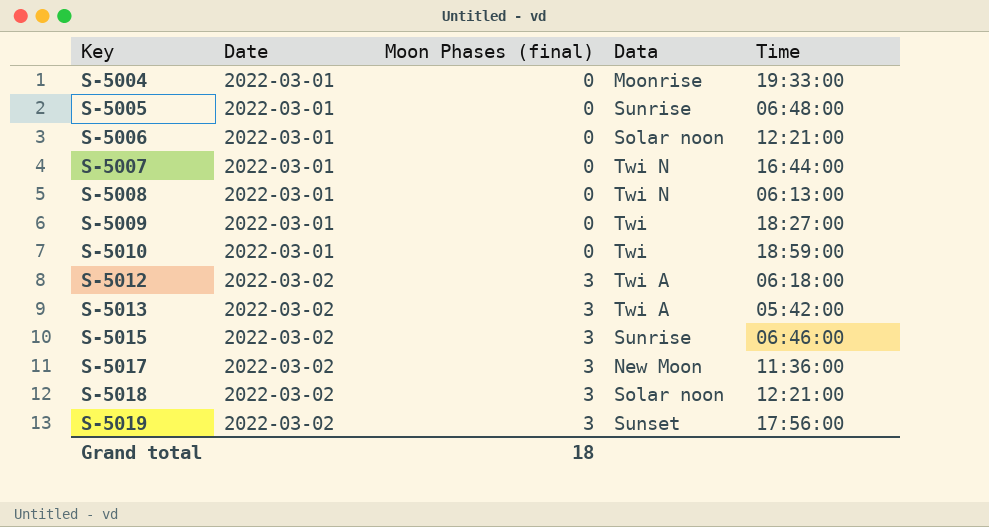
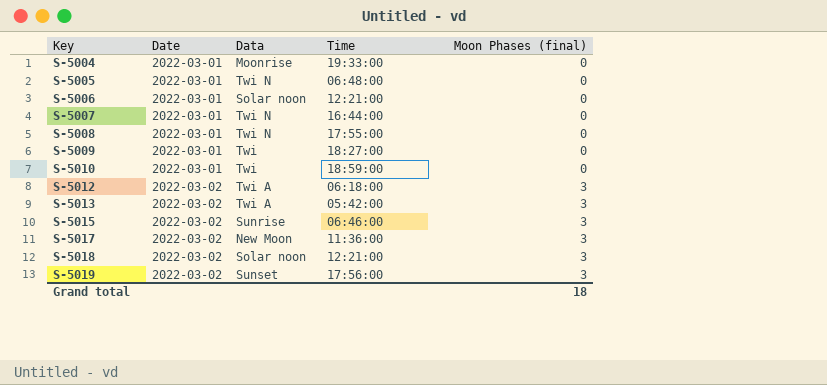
column Moon Phases (final) | position: 3 -> 5
S-5005 | Data: Sunrise -> Twi N
S-5008 | Time: 06:13:00 -> 17:55:00

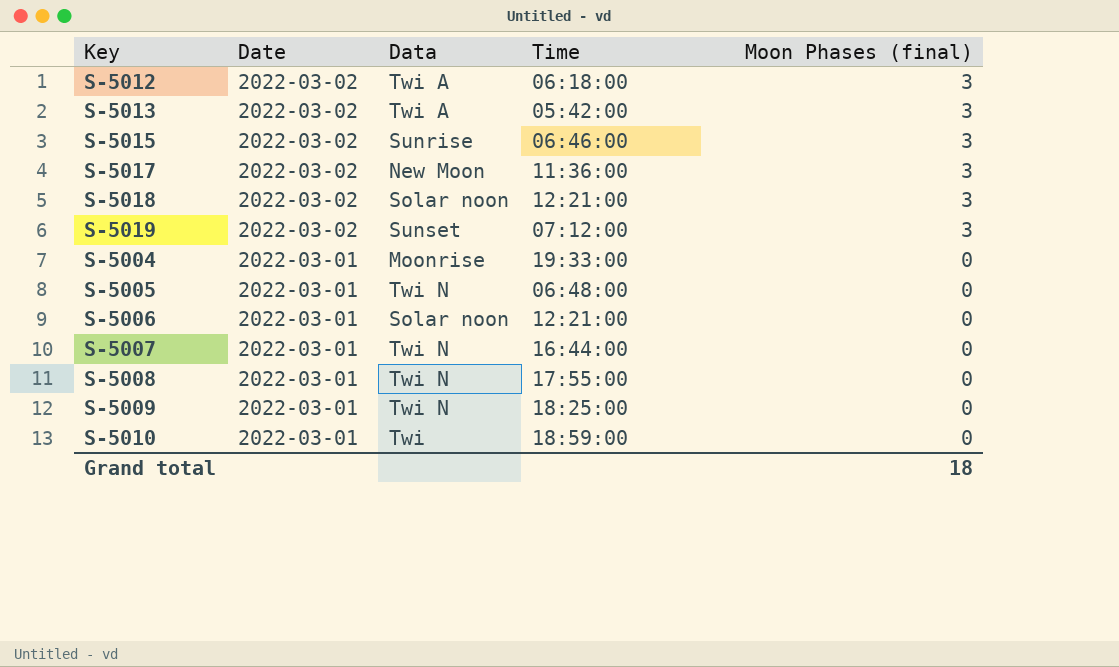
row order: Key ascending -> Date descending
S-5019 | Time: 17:56:00 -> 07:12:00
S-5009 | Data: Twi -> Twi N
S-5009 | Time: 18:27:00 -> 18:25:00

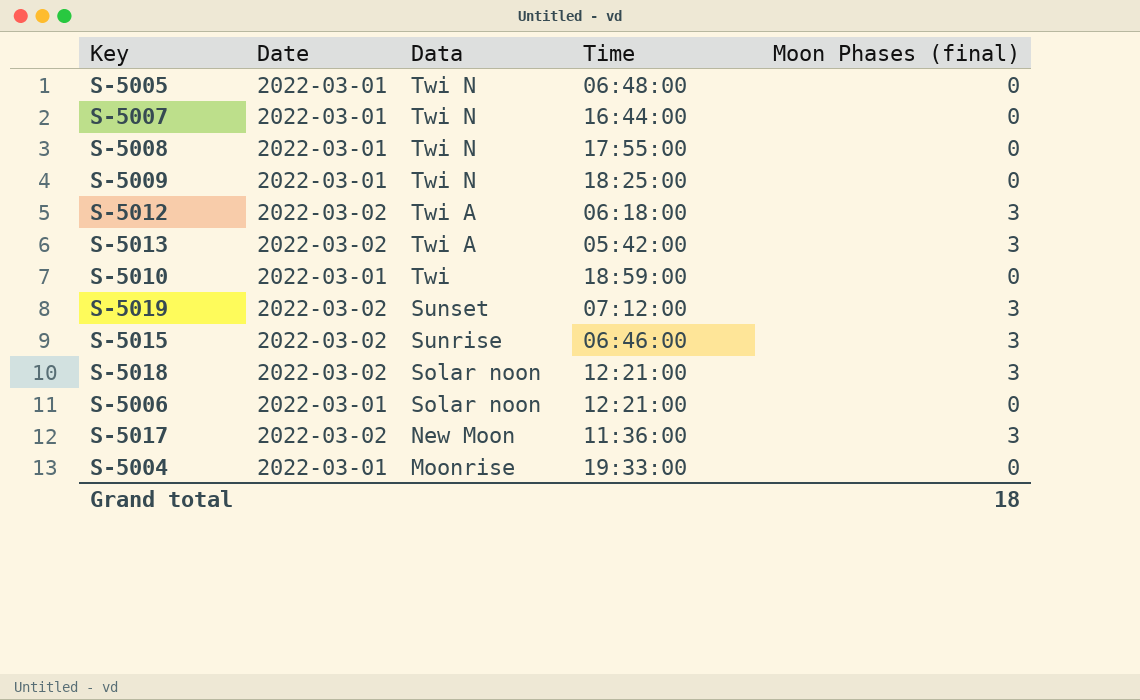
row order: Date descending -> Data descending

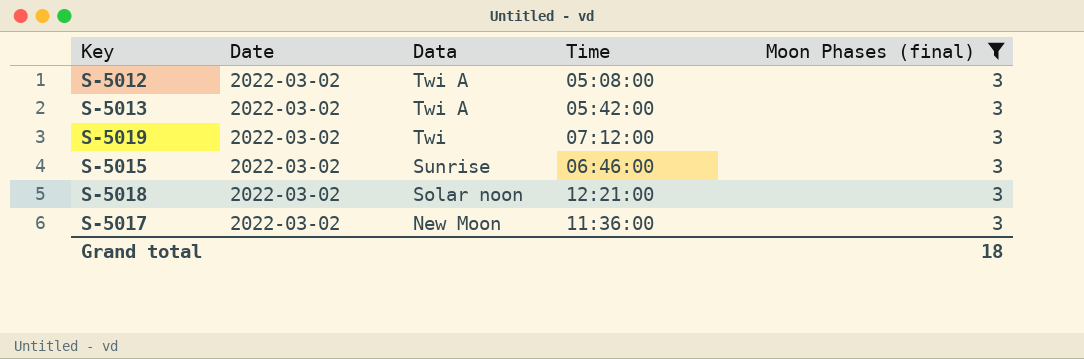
filter: none -> Moon Phases (final) = 3
S-5012 | Time: 06:18:00 -> 05:08:00
S-5019 | Data: Sunset -> Twi

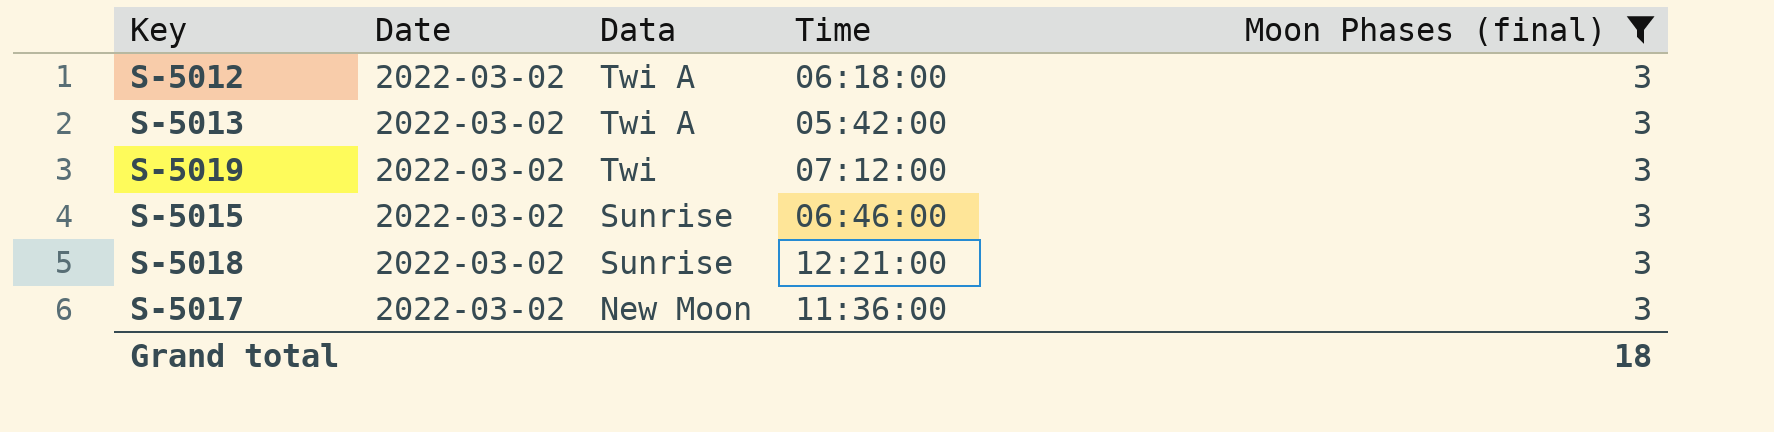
S-5012 | Time: 05:08:00 -> 06:18:00
S-5018 | Data: Solar noon -> Sunrise

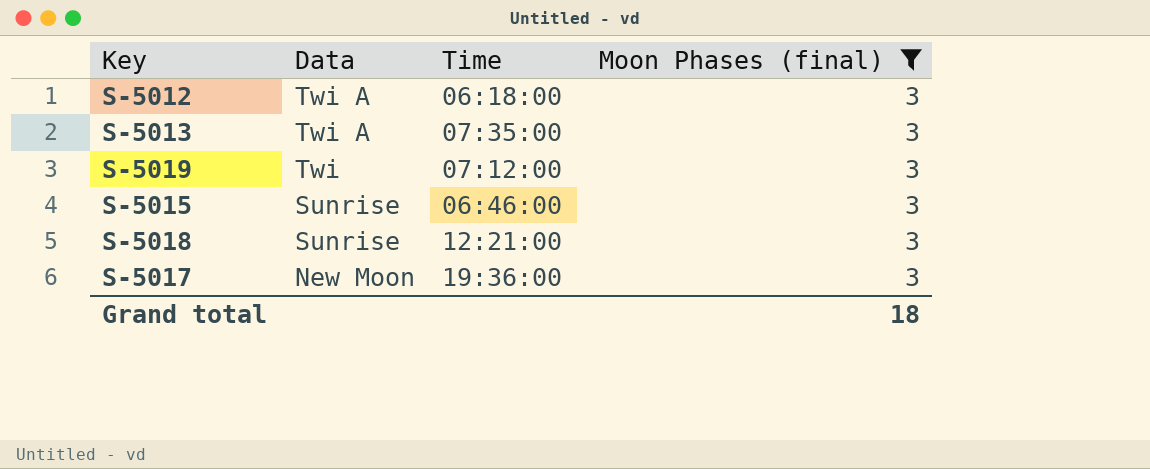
column Date | position: 2 -> none
S-5013 | Time: 05:42:00 -> 07:35:00
S-5017 | Time: 11:36:00 -> 19:36:00

